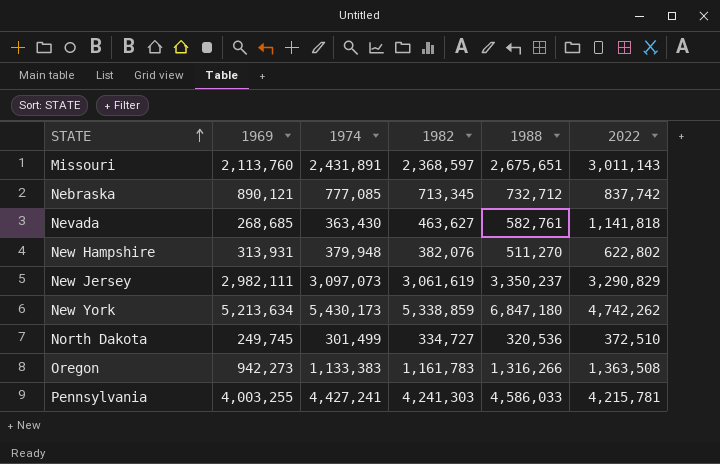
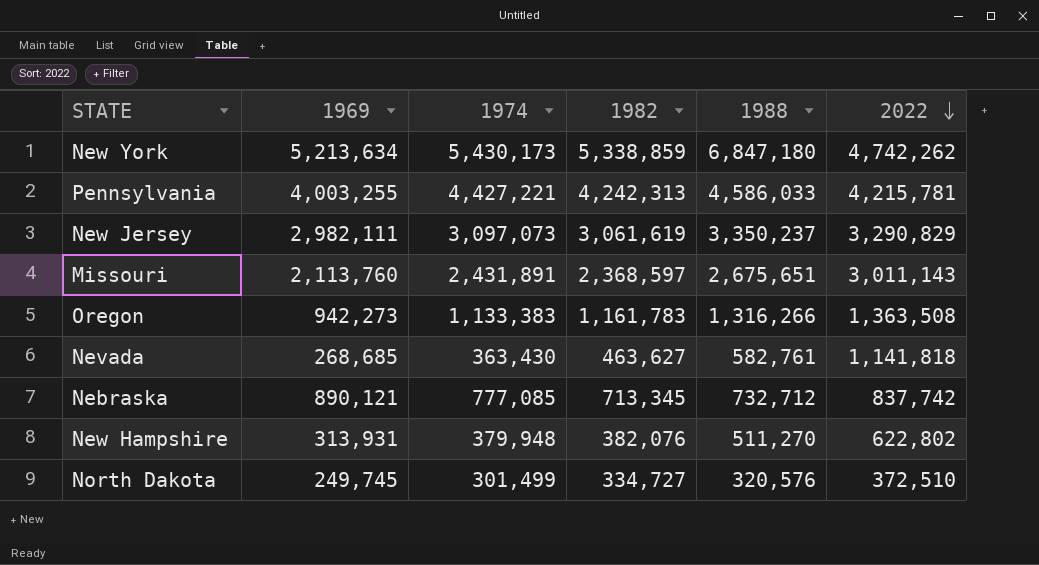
row order: STATE ascending -> 2022 descending
Pennsylvania | 1974: 4,427,241 -> 4,427,221
Pennsylvania | 1982: 4,241,303 -> 4,242,313
North Dakota | 1988: 320,536 -> 320,576

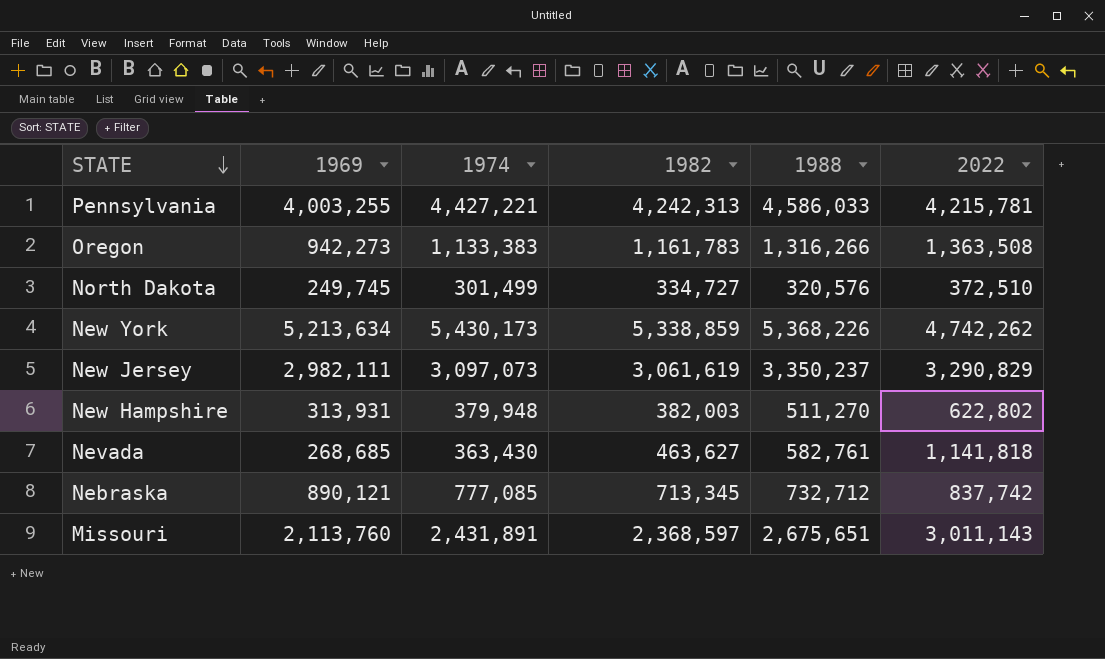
row order: 2022 descending -> STATE descending
New York | 1988: 6,847,180 -> 5,368,226
New Hampshire | 1982: 382,076 -> 382,003

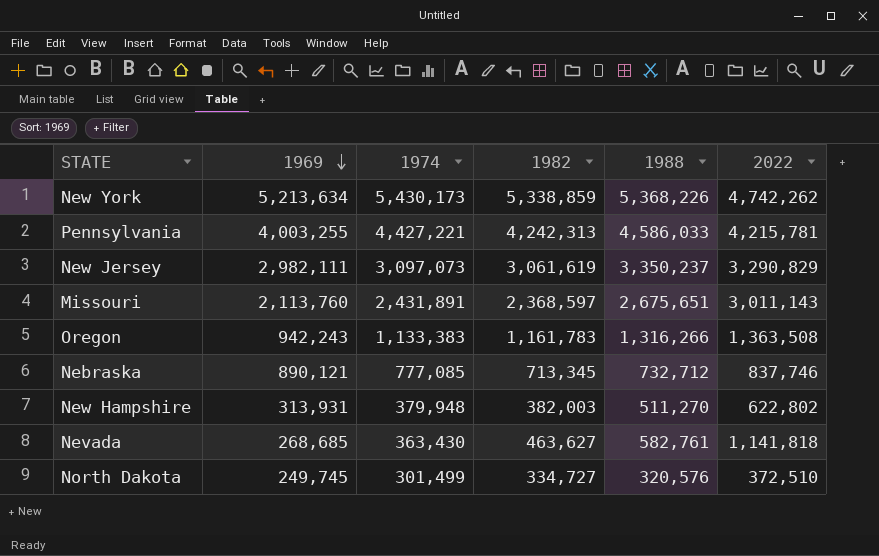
row order: STATE descending -> 1969 descending
Oregon | 1969: 942,273 -> 942,243
Nebraska | 2022: 837,742 -> 837,746

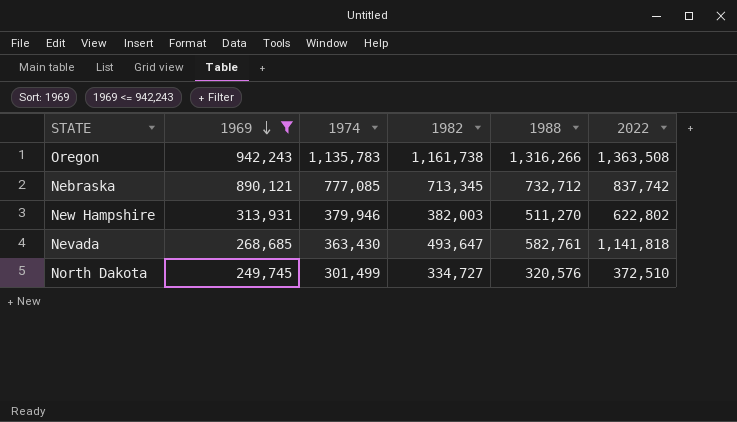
filter: none -> 1969 <= 942,243
Oregon | 1974: 1,133,383 -> 1,135,783
Oregon | 1982: 1,161,783 -> 1,161,738
Nebraska | 2022: 837,746 -> 837,742
New Hampshire | 1974: 379,948 -> 379,946
Nevada | 1982: 463,627 -> 493,647

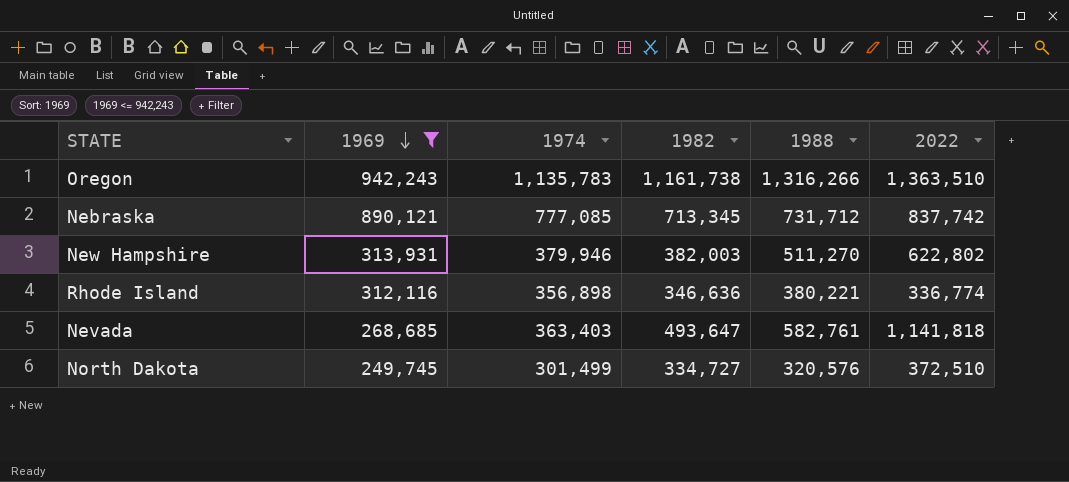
Oregon | 2022: 1,363,508 -> 1,363,510
Nebraska | 1988: 732,712 -> 731,712
row Rhode Island: none -> 312,116 | 356,898 | 346,636 | 380,221 | 336,774
Nevada | 1974: 363,430 -> 363,403

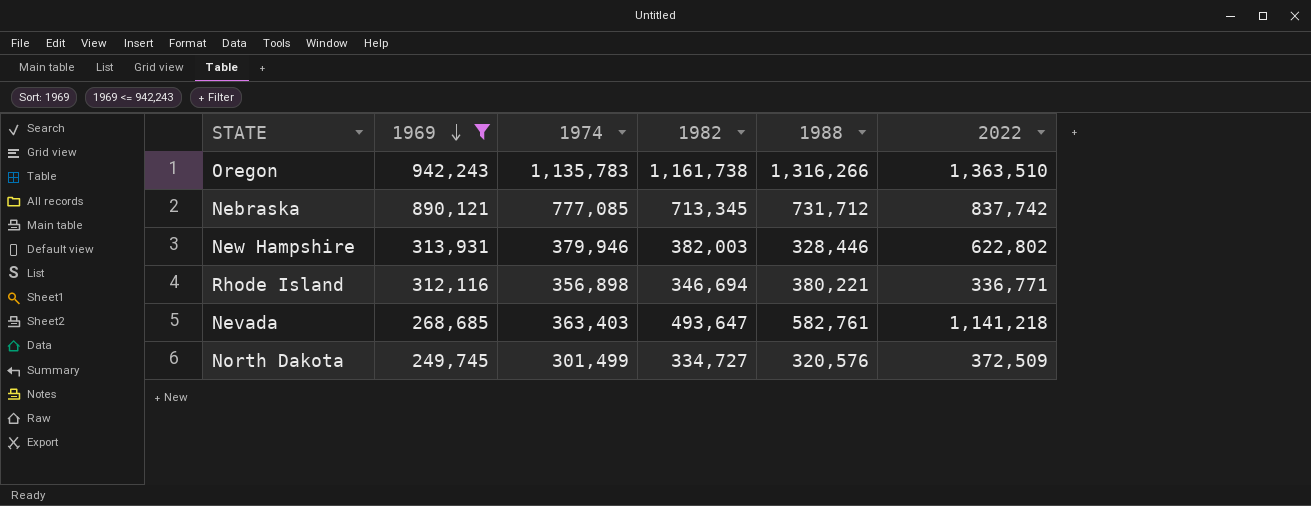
New Hampshire | 1988: 511,270 -> 328,446
Rhode Island | 1982: 346,636 -> 346,694
Rhode Island | 2022: 336,774 -> 336,771
Nevada | 2022: 1,141,818 -> 1,141,218
North Dakota | 2022: 372,510 -> 372,509

